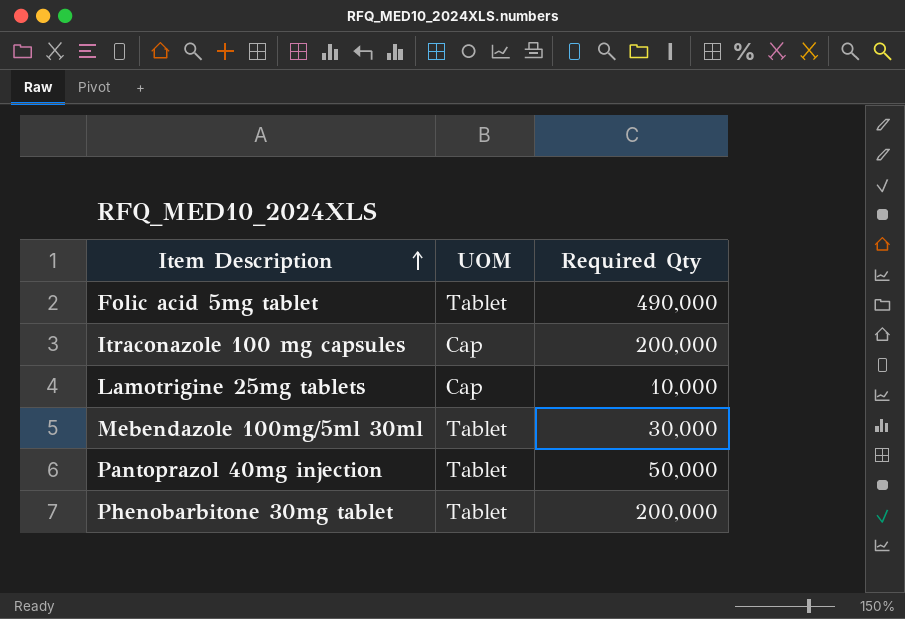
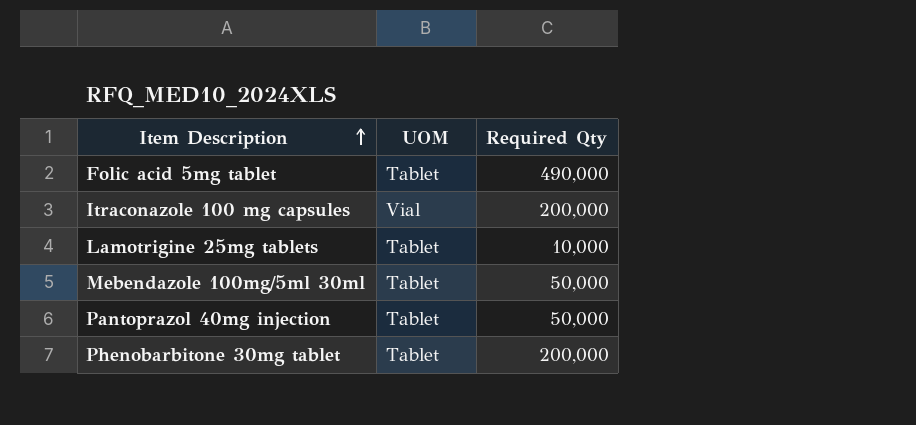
Itraconazole 100 mg capsules | UOM: Cap -> Vial
Lamotrigine 25mg tablets | UOM: Cap -> Tablet
Mebendazole 100mg/5ml 30ml | Required Qty: 30,000 -> 50,000

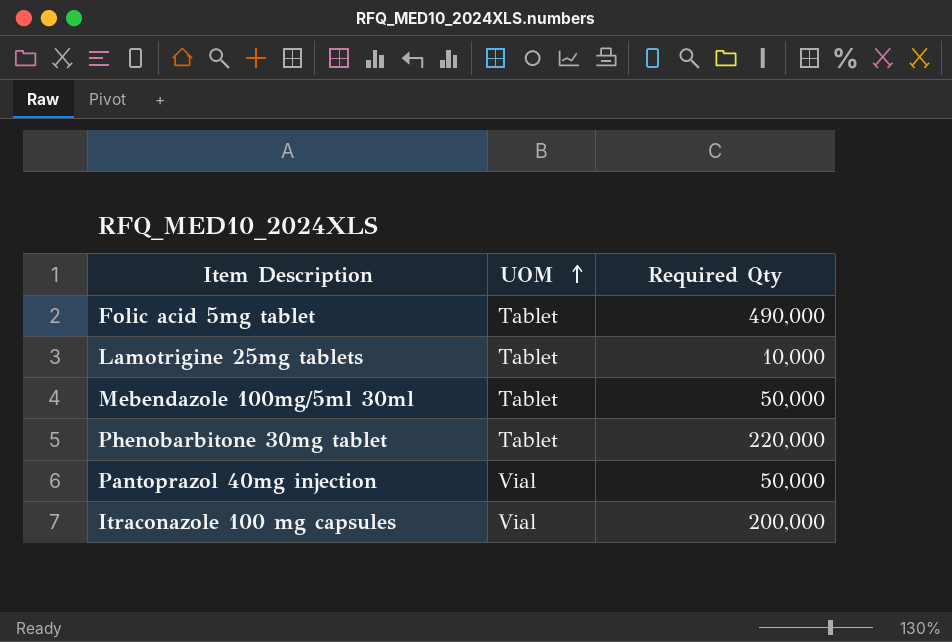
row order: Item Description ascending -> UOM ascending
Phenobarbitone 30mg tablet | Required Qty: 200,000 -> 220,000
Pantoprazol 40mg injection | UOM: Tablet -> Vial

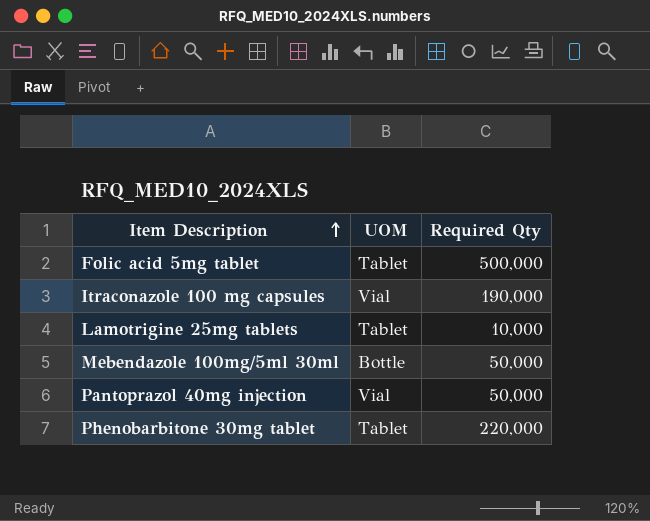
row order: UOM ascending -> Item Description ascending
Folic acid 5mg tablet | Required Qty: 490,000 -> 500,000
Itraconazole 100 mg capsules | Required Qty: 200,000 -> 190,000
Mebendazole 100mg/5ml 30ml | UOM: Tablet -> Bottle

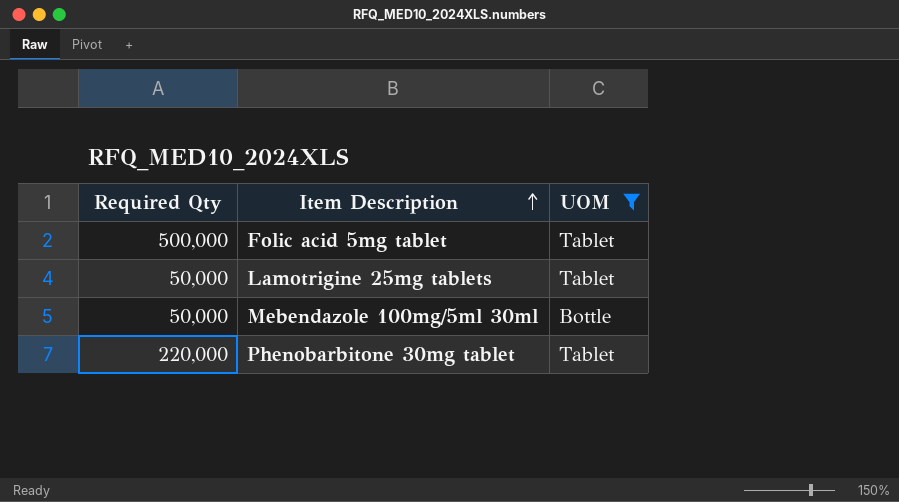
filter: none -> UOM != Vial
column Required Qty | position: 3 -> 1
Lamotrigine 25mg tablets | Required Qty: 10,000 -> 50,000

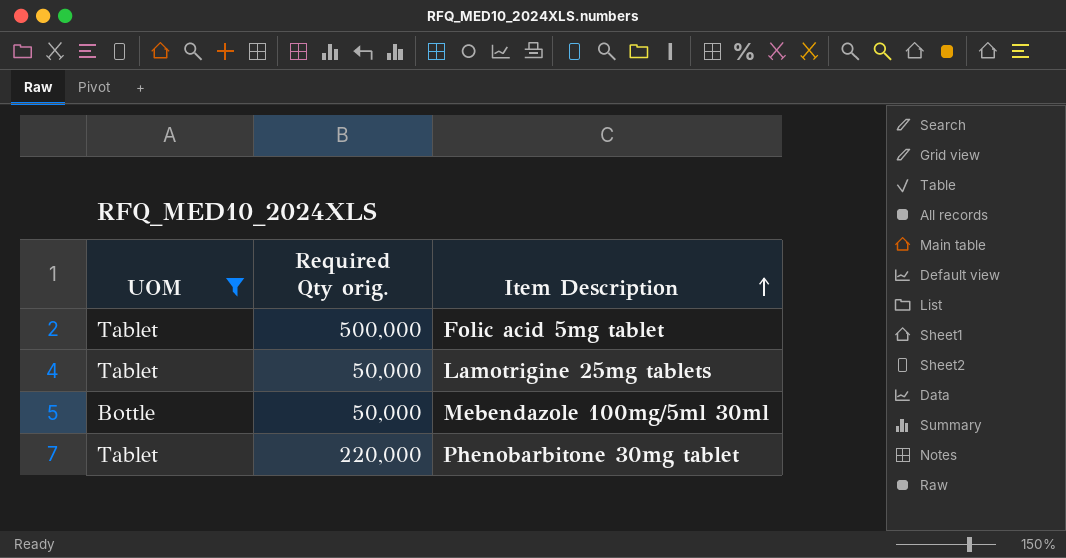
column UOM | position: 3 -> 1
column name: Required Qty -> Required Qty orig.

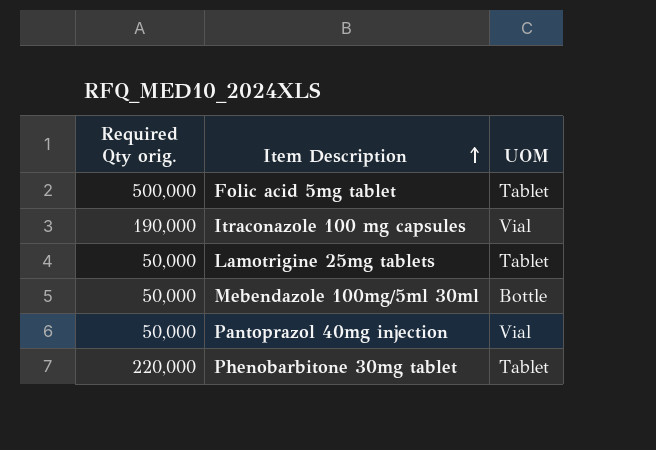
filter: UOM != Vial -> none
column UOM | position: 1 -> 3

